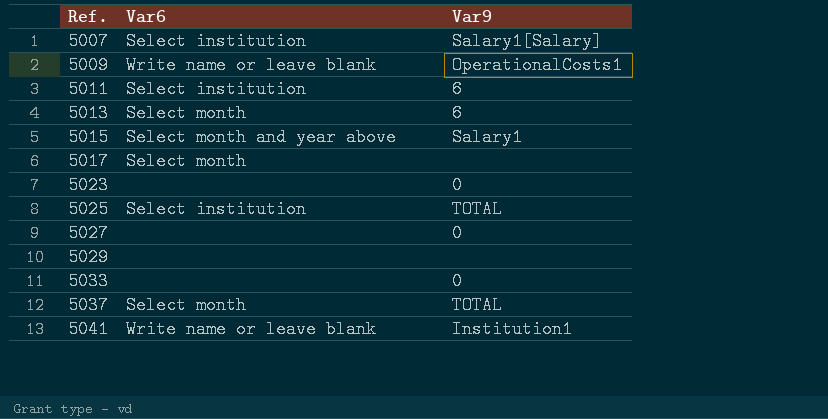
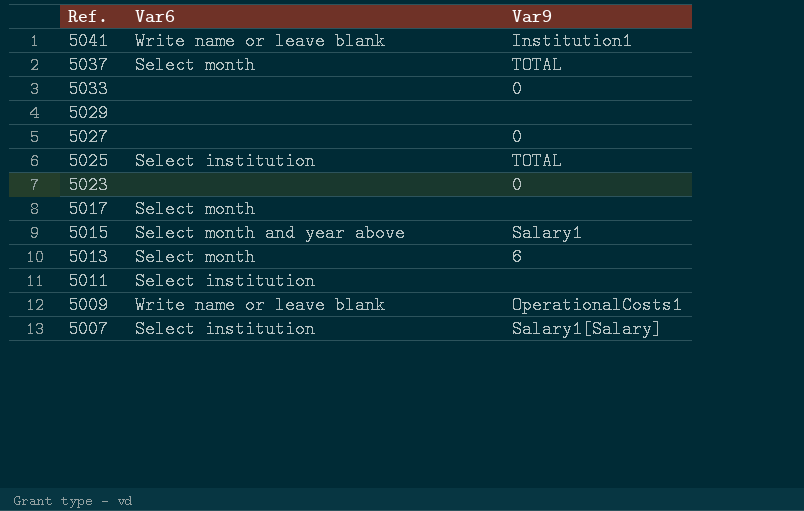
row order: Ref. ascending -> Ref. descending
5011 | Var9: 6 -> none

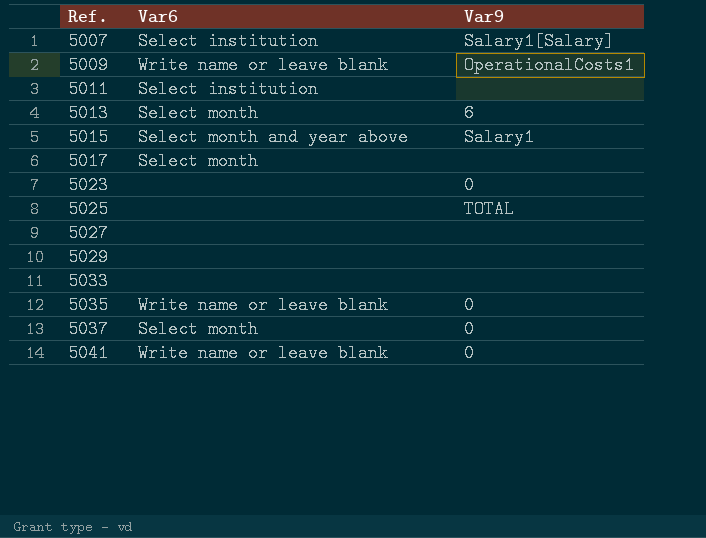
row order: Ref. descending -> Ref. ascending
5025 | Var6: Select institution -> none
5027 | Var9: 0 -> none
5033 | Var9: 0 -> none
row 5035: none -> Write name or leave blank | 0
5037 | Var9: TOTAL -> 0
5041 | Var9: Institution1 -> 0

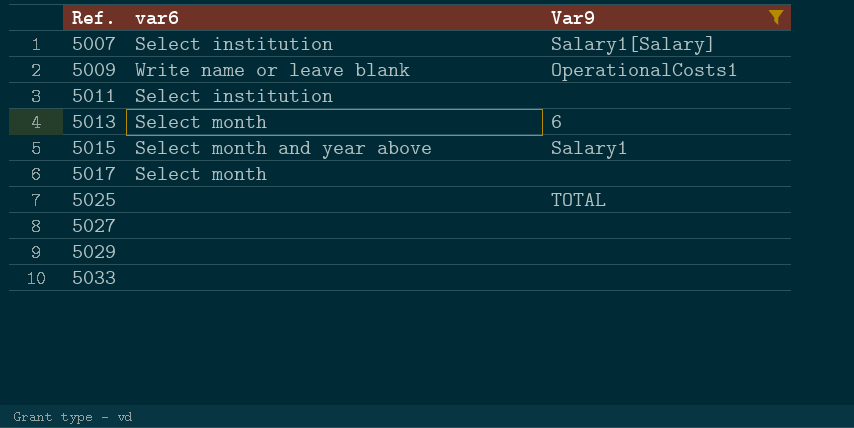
filter: none -> Var9 != 0
column name: Var6 -> var6

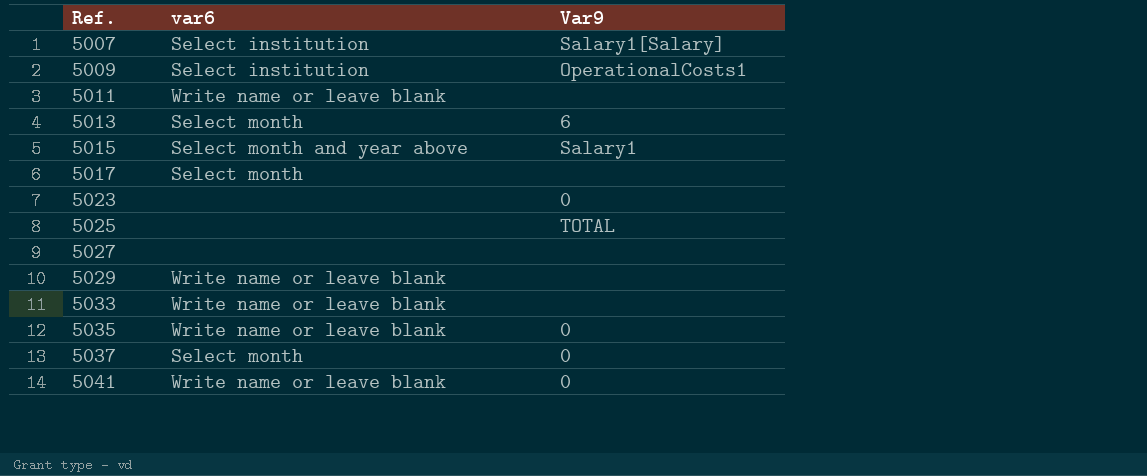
filter: Var9 != 0 -> none
5009 | var6: Write name or leave blank -> Select institution
5011 | var6: Select institution -> Write name or leave blank
5029 | var6: none -> Write name or leave blank
5033 | var6: none -> Write name or leave blank

